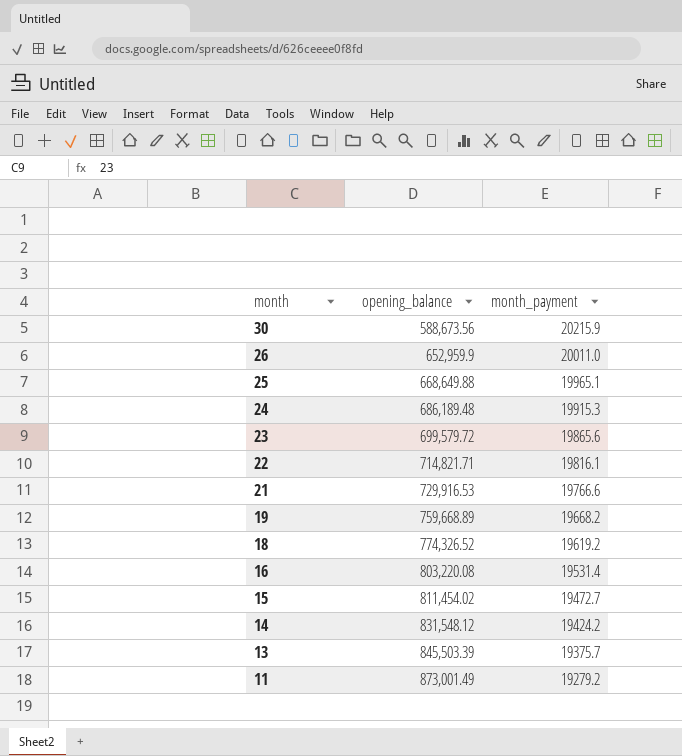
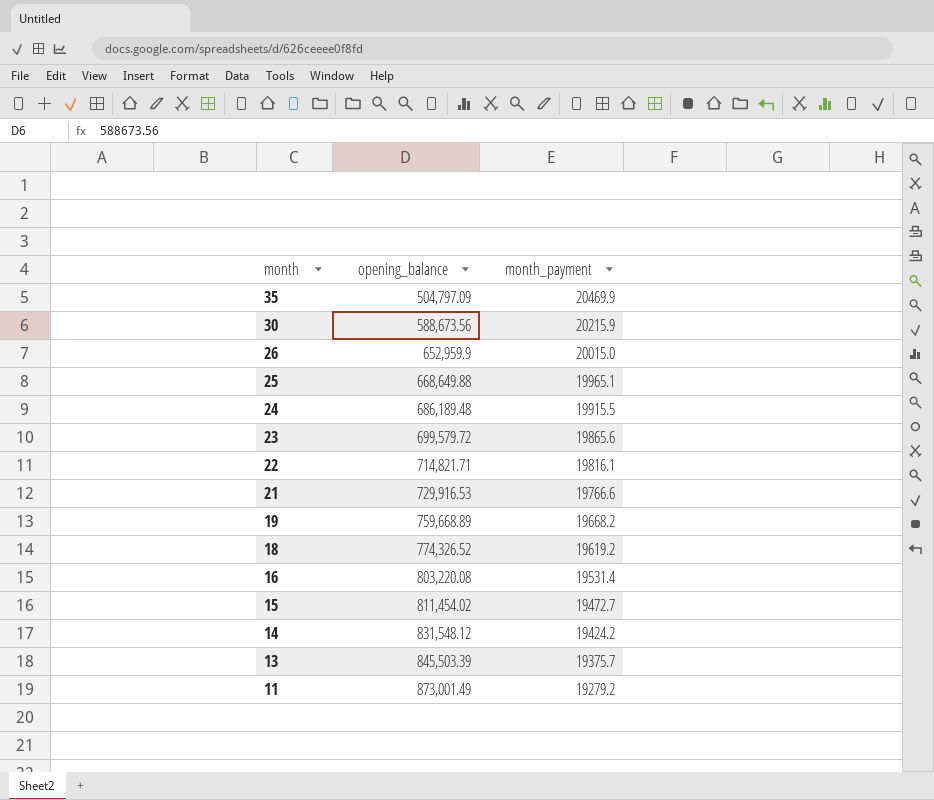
row 35: none -> 504,797.09 | 20469.9
26 | month_payment: 20011.0 -> 20015.0
24 | month_payment: 19915.3 -> 19915.5

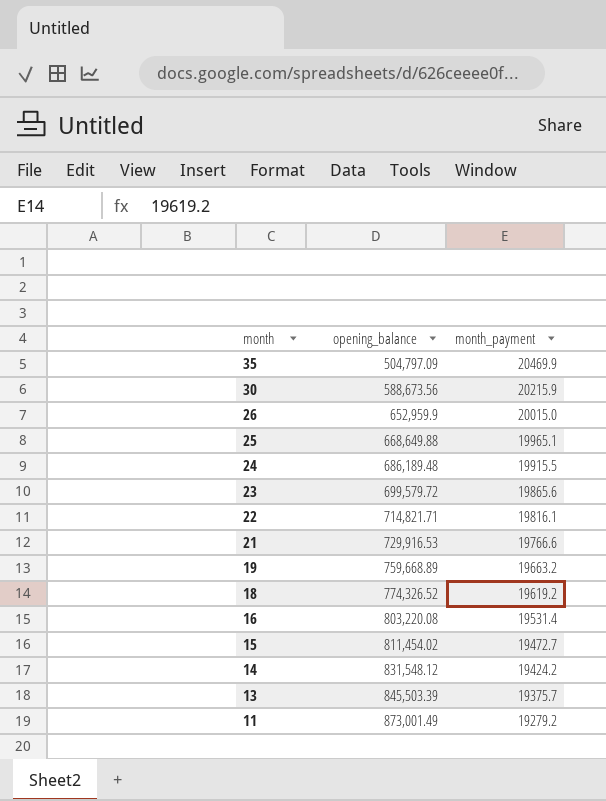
19 | month_payment: 19668.2 -> 19663.2

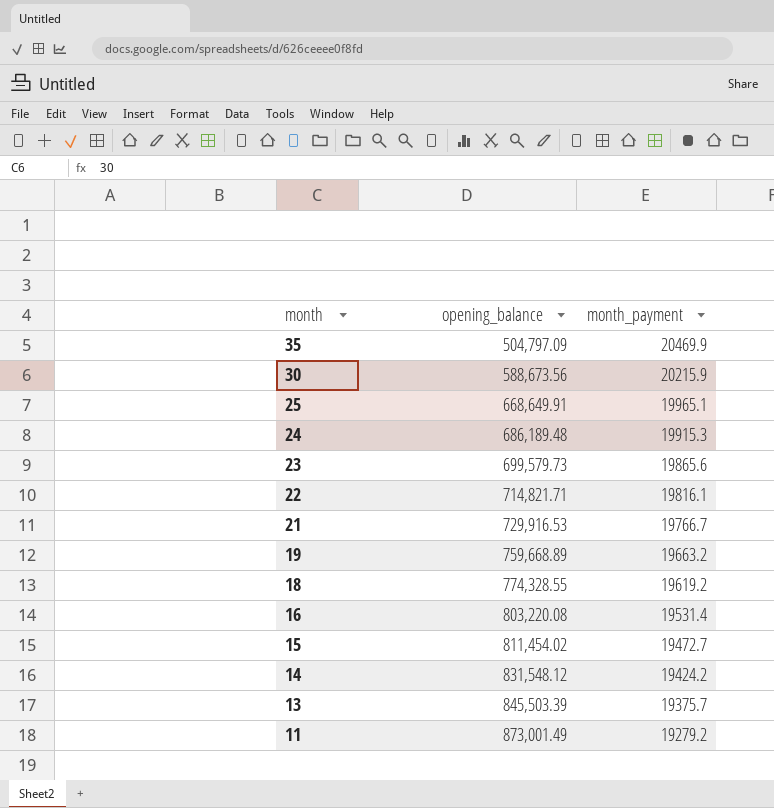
row 26: 652,959.9 | 20015.0 -> none
25 | opening_balance: 668,649.88 -> 668,649.91
24 | month_payment: 19915.5 -> 19915.3
23 | opening_balance: 699,579.72 -> 699,579.73
21 | month_payment: 19766.6 -> 19766.7
18 | opening_balance: 774,326.52 -> 774,328.55

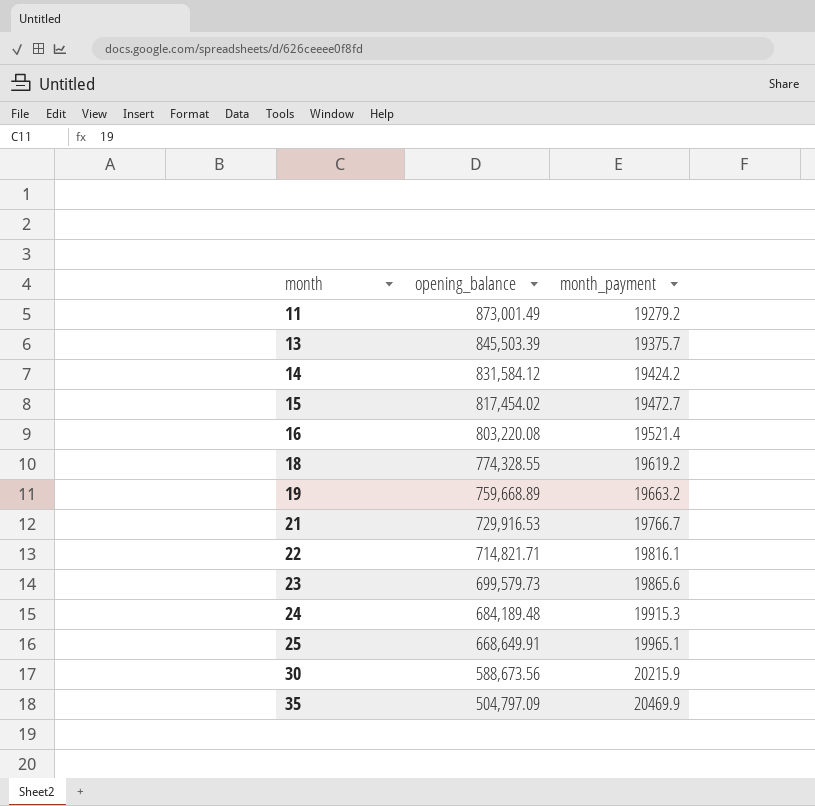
row order: month descending -> month ascending
14 | opening_balance: 831,548.12 -> 831,584.12
15 | opening_balance: 811,454.02 -> 817,454.02
16 | month_payment: 19531.4 -> 19521.4
24 | opening_balance: 686,189.48 -> 684,189.48

